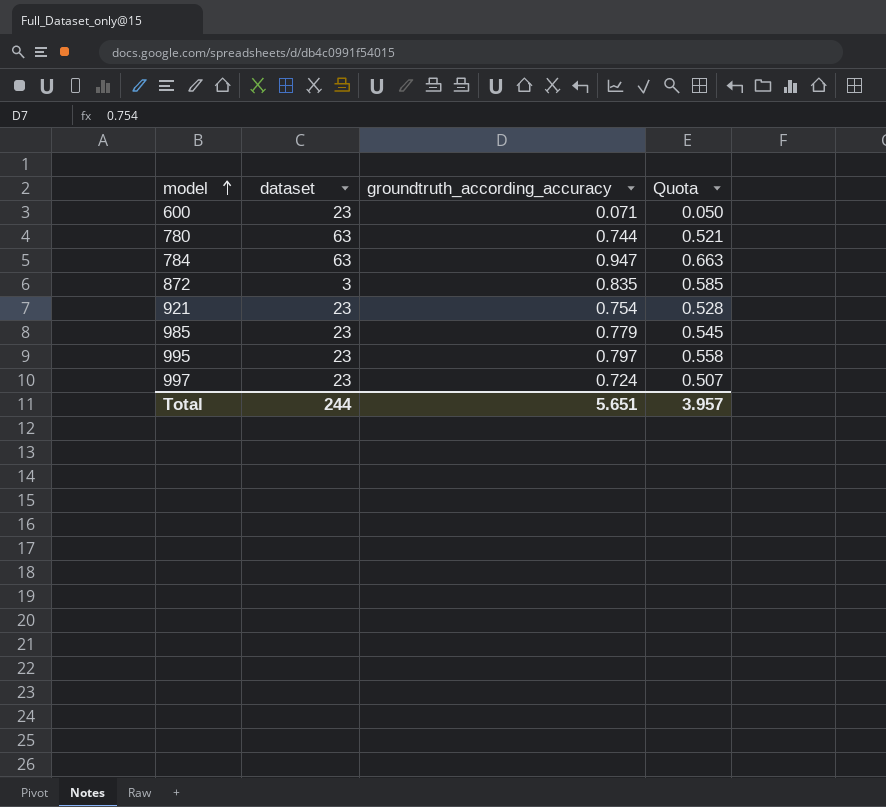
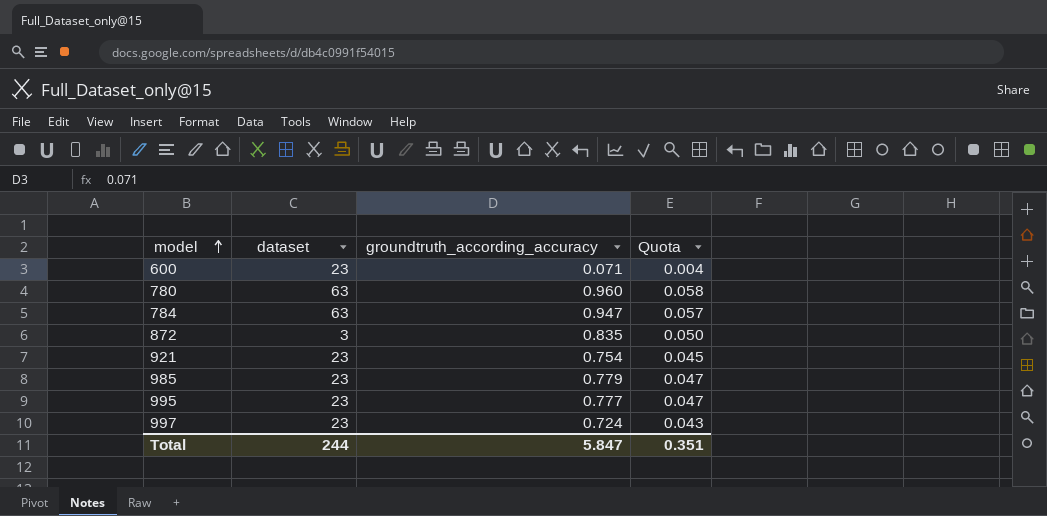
column Quota | formula: [groundtruth_according_accuracy] * 0.7 -> [groundtruth_according_accuracy] * 0.06
780 | groundtruth_according_accuracy: 0.744 -> 0.960
995 | groundtruth_according_accuracy: 0.797 -> 0.777
Total | groundtruth_according_accuracy: 5.651 -> 5.847
Total | Quota: 3.957 -> 0.351

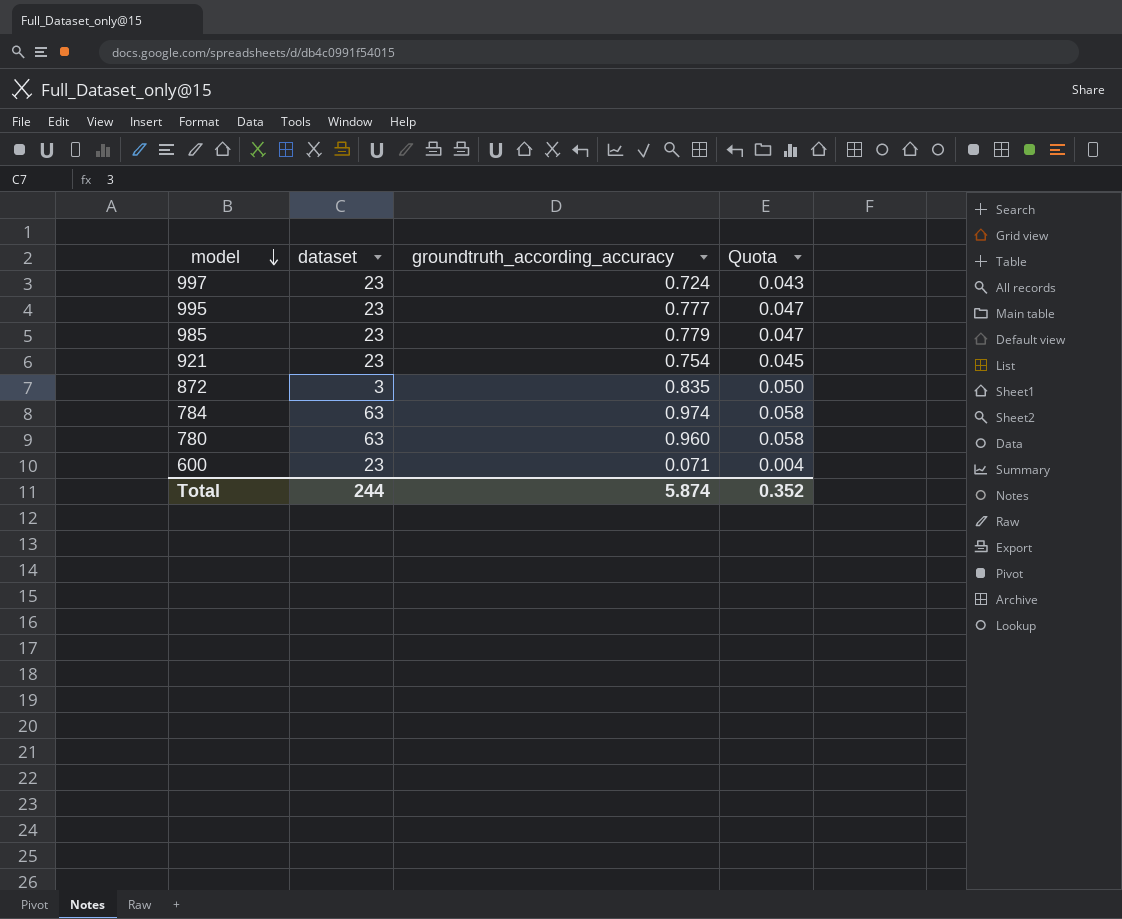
row order: model ascending -> model descending
784 | groundtruth_according_accuracy: 0.947 -> 0.974
784 | Quota: 0.057 -> 0.058
Total | groundtruth_according_accuracy: 5.847 -> 5.874
Total | Quota: 0.351 -> 0.352

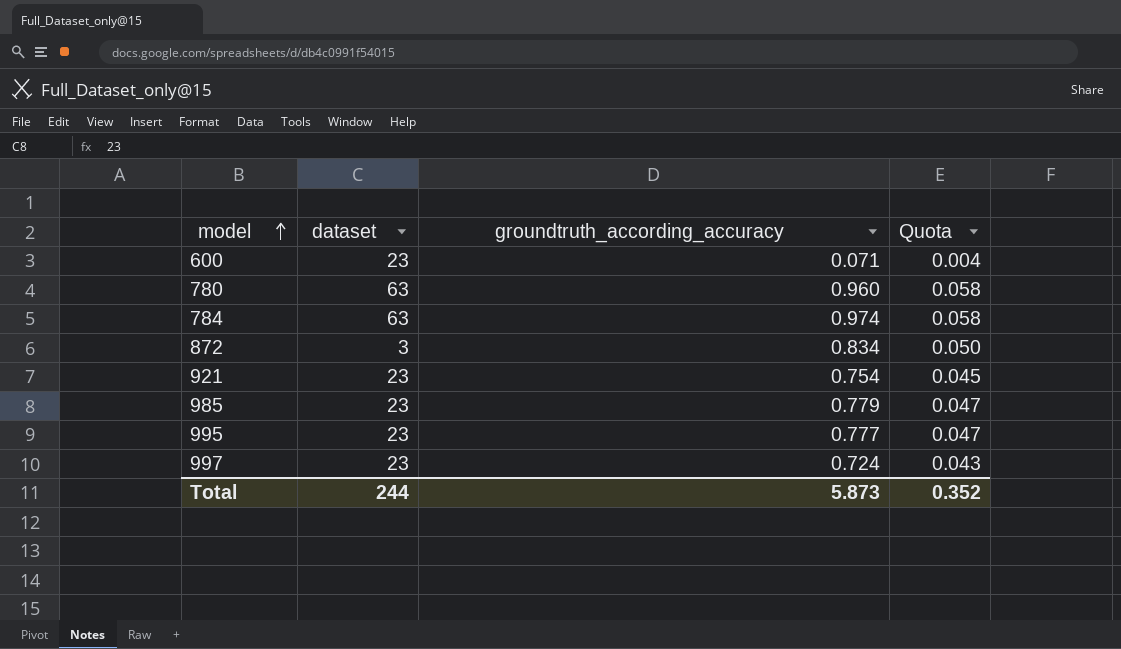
row order: model descending -> model ascending
872 | groundtruth_according_accuracy: 0.835 -> 0.834
Total | groundtruth_according_accuracy: 5.874 -> 5.873

